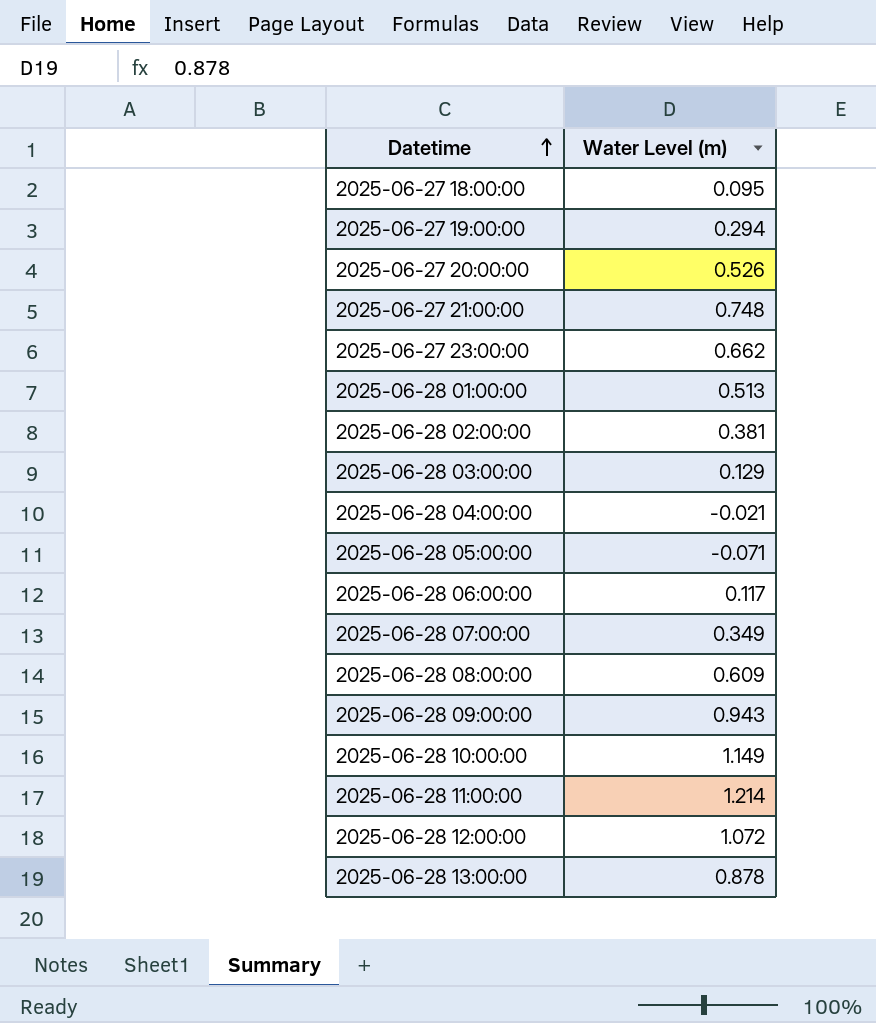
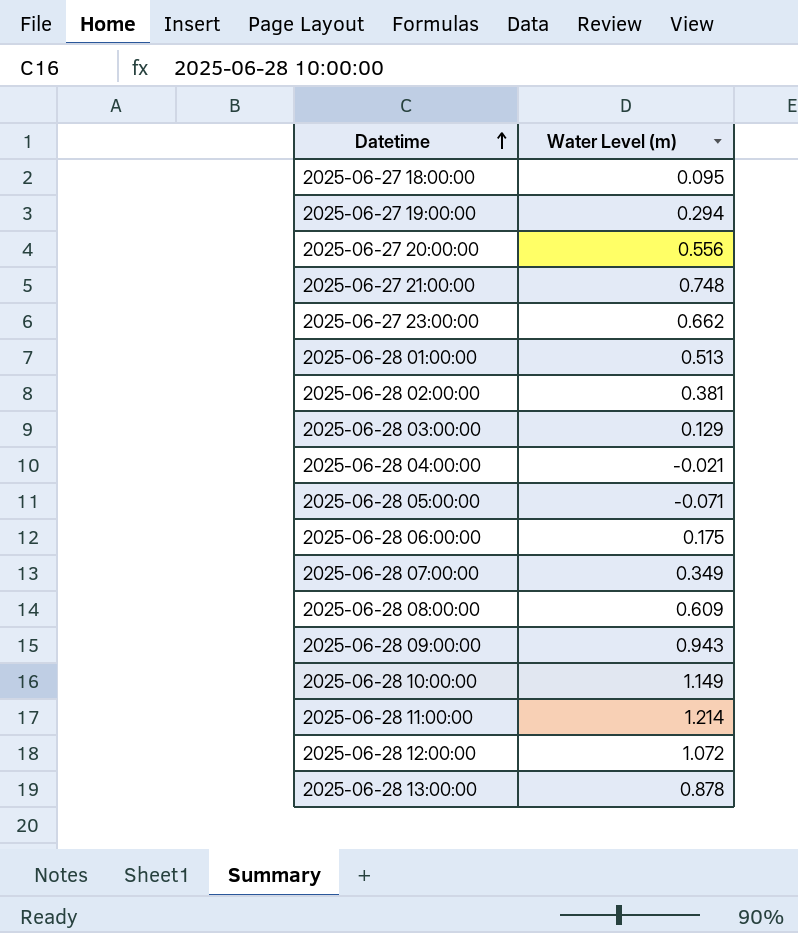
2025-06-27 20:00:00 | Water Level (m): 0.526 -> 0.556
2025-06-28 06:00:00 | Water Level (m): 0.117 -> 0.175

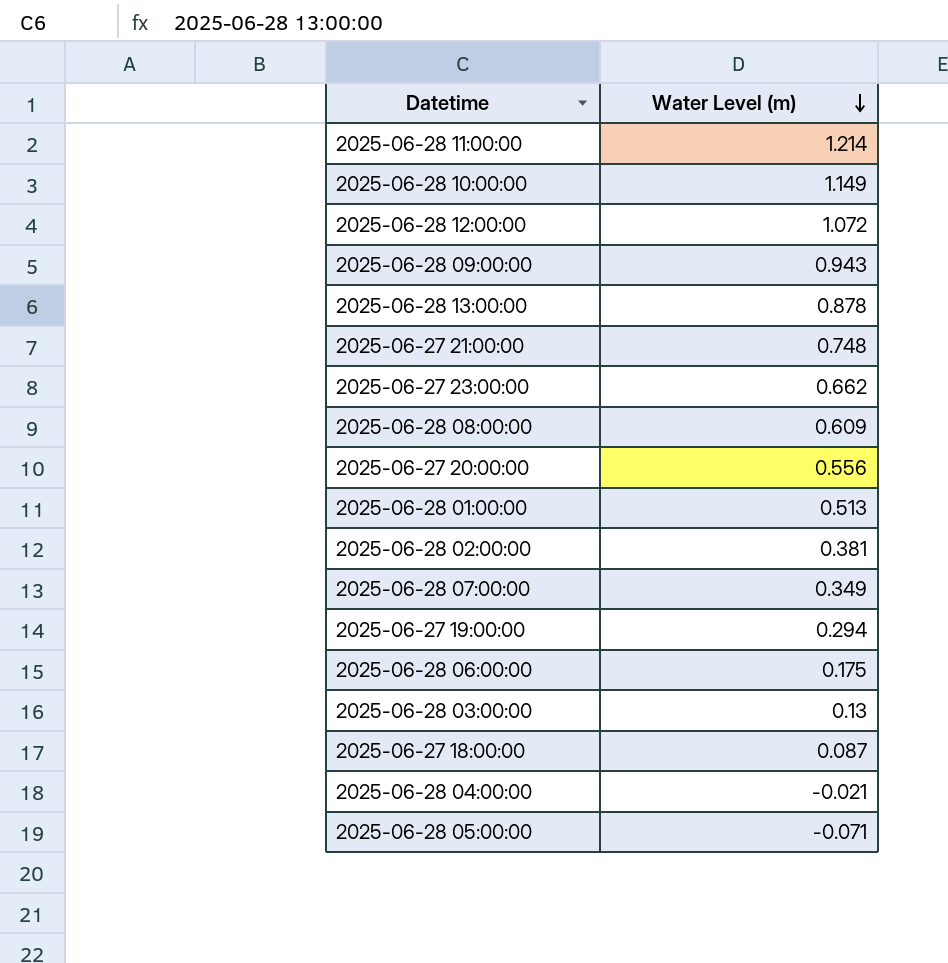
row order: Datetime ascending -> Water Level (m) descending
2025-06-28 03:00:00 | Water Level (m): 0.129 -> 0.13
2025-06-27 18:00:00 | Water Level (m): 0.095 -> 0.087

